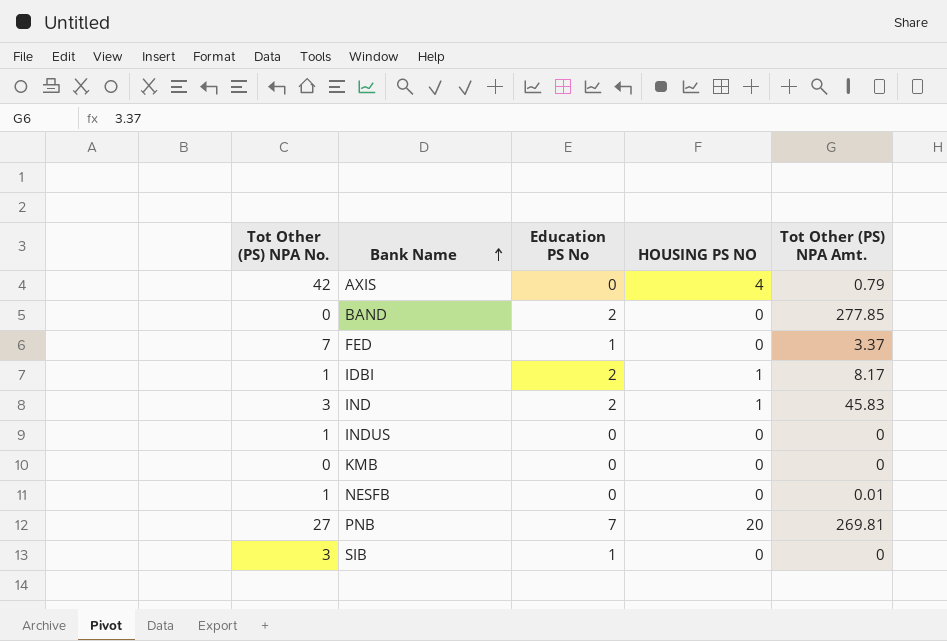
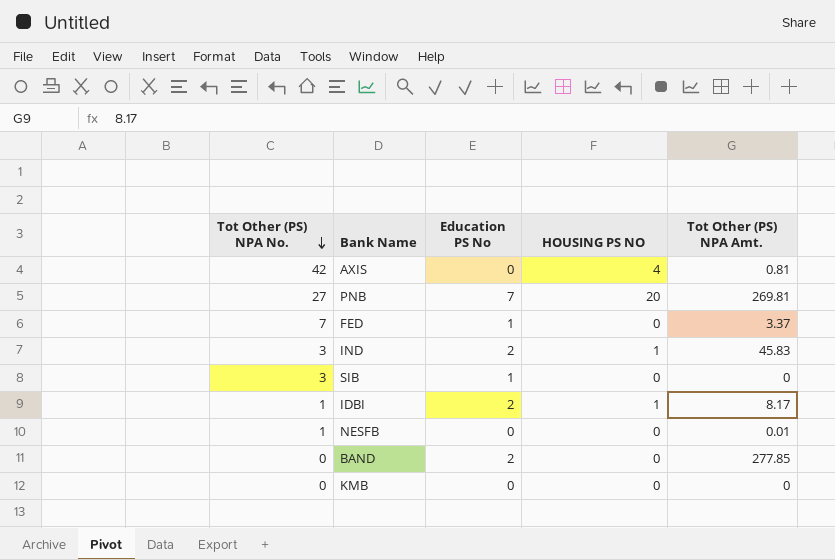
row order: Bank Name ascending -> Tot Other (PS) NPA No. descending
row INDUS: 1 | 0 | 0 | 0 -> none
AXIS | Tot Other (PS) NPA Amt.: 0.79 -> 0.81

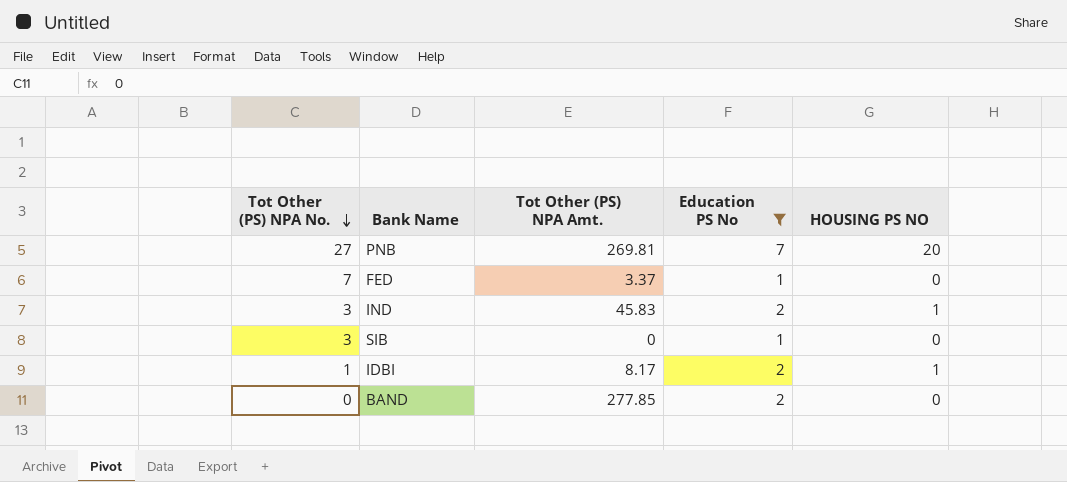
filter: none -> Education PS No != 0
column Tot Other (PS) NPA Amt. | position: 5 -> 3

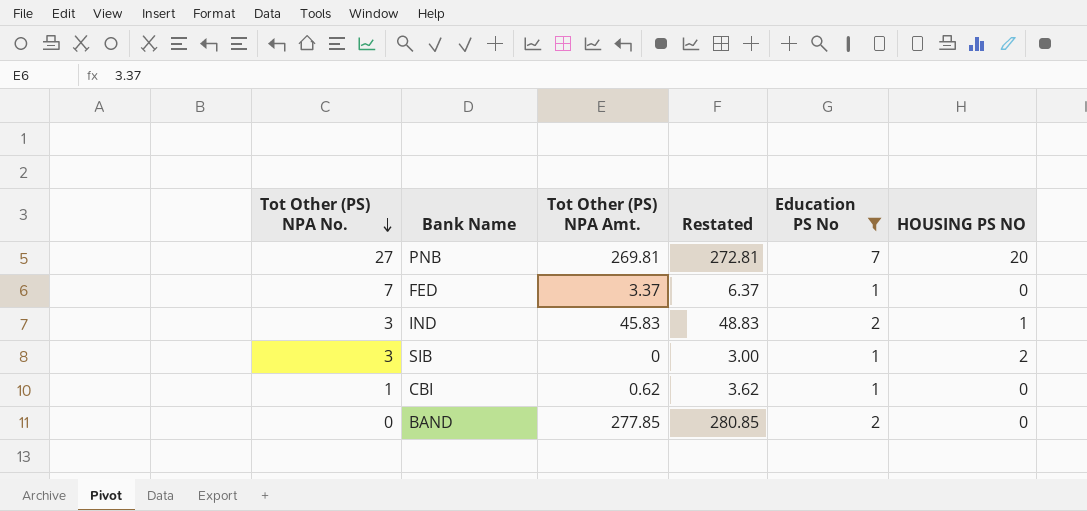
column Restated | formula: none -> [Tot Other (PS) NPA Amt.] + 3
row IDBI: 1 | 8.17 | 2 | 1 -> none
SIB | HOUSING PS NO: 0 -> 2
row CBI: none -> 1 | 0.62 | 3.62 | 1 | 0

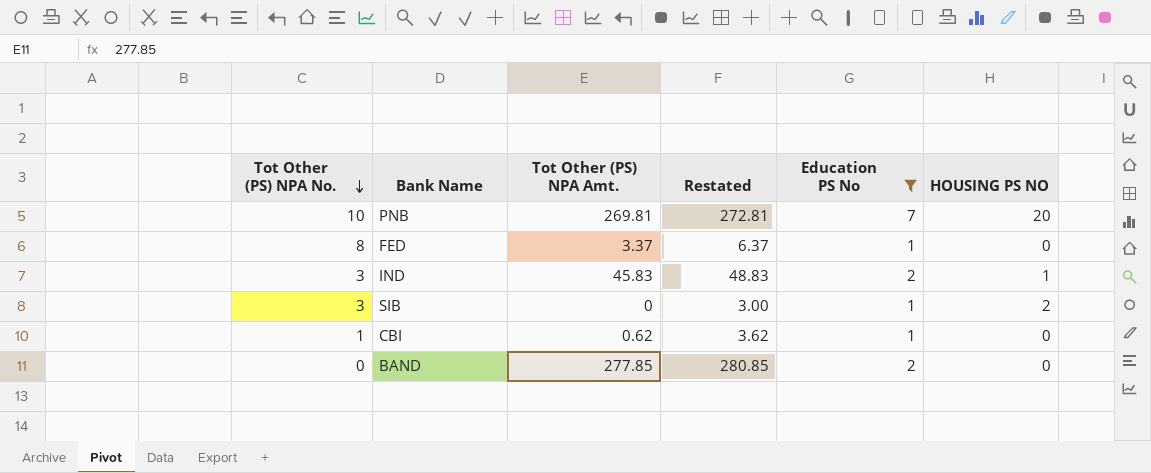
PNB | Tot Other (PS) NPA No.: 27 -> 10
FED | Tot Other (PS) NPA No.: 7 -> 8

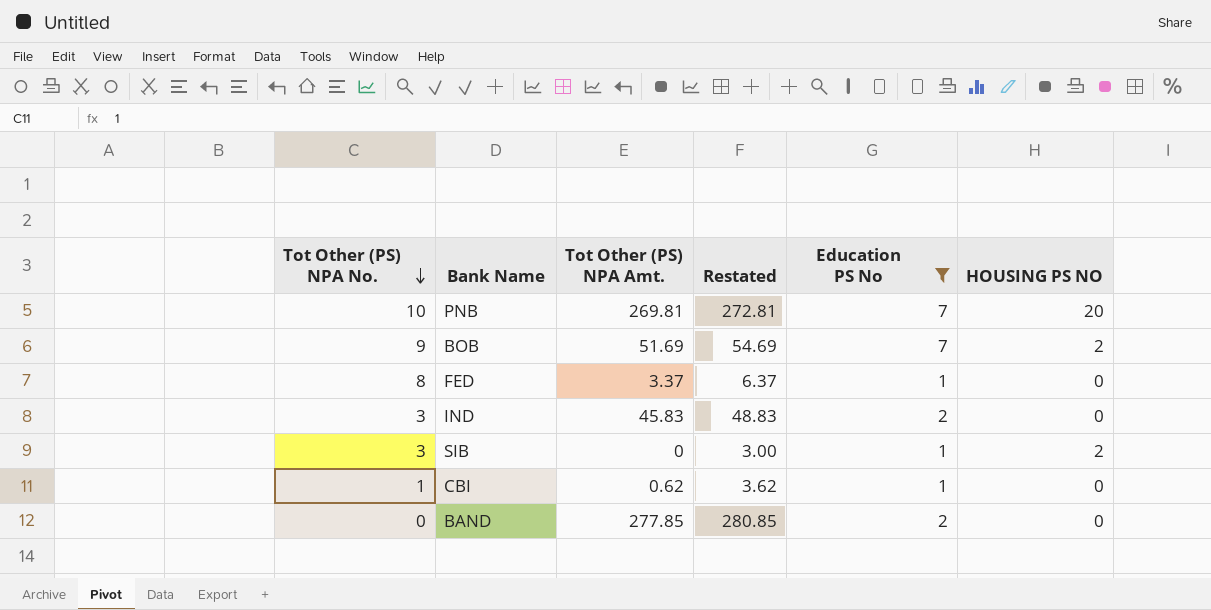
row BOB: none -> 9 | 51.69 | 54.69 | 7 | 2
IND | HOUSING PS NO: 1 -> 0

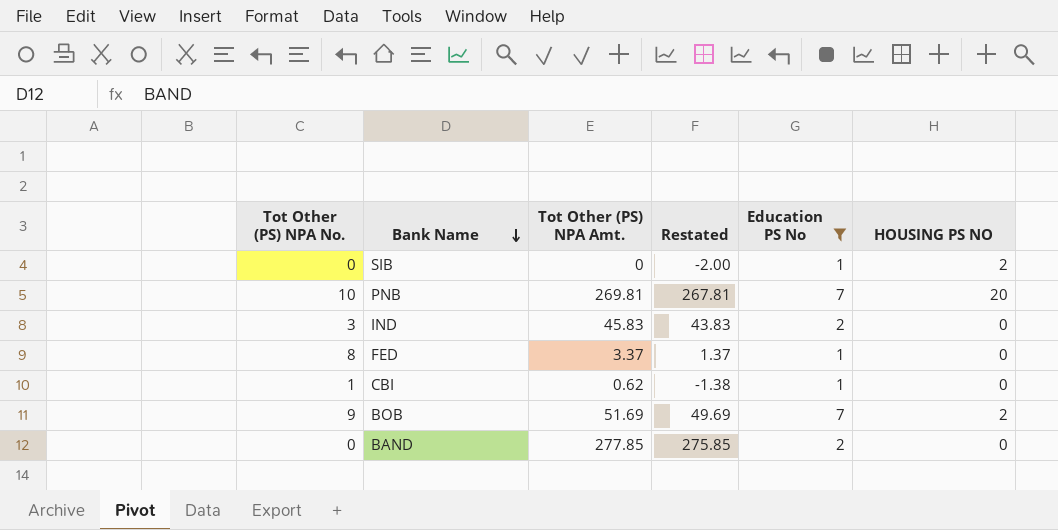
row order: Tot Other (PS) NPA No. descending -> Bank Name descending
column Restated | formula: [Tot Other (PS) NPA Amt.] + 3 -> [Tot Other (PS) NPA Amt.] - 2
SIB | Tot Other (PS) NPA No.: 3 -> 0

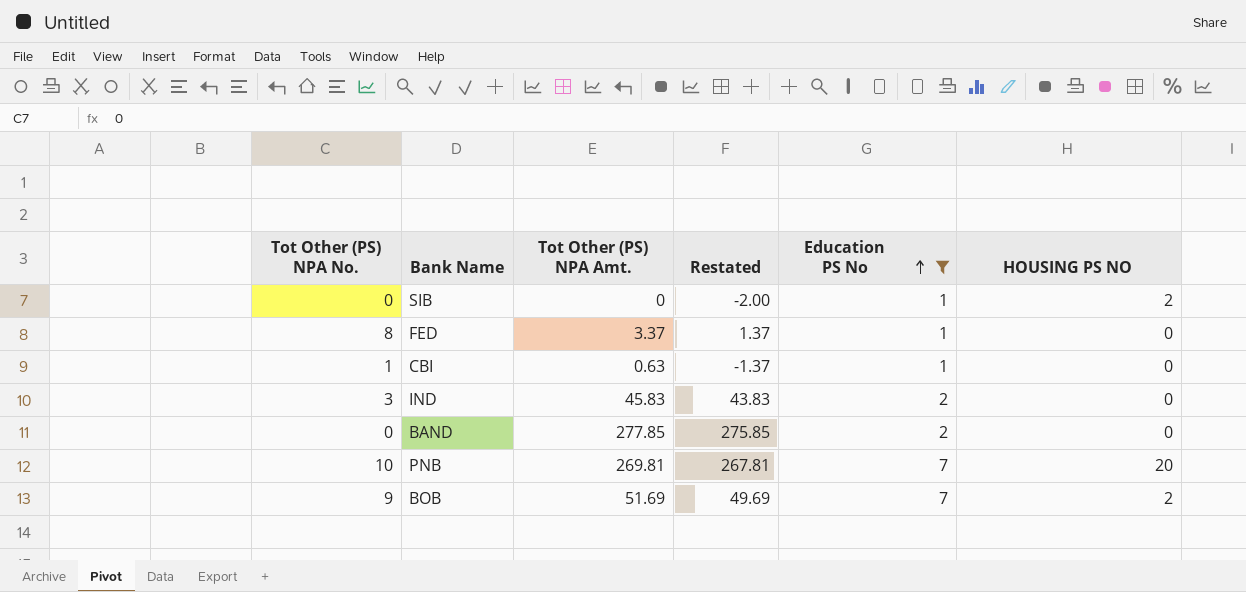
row order: Bank Name descending -> Education PS No ascending
CBI | Tot Other (PS) NPA Amt.: 0.62 -> 0.63
CBI | Restated: -1.38 -> -1.37

